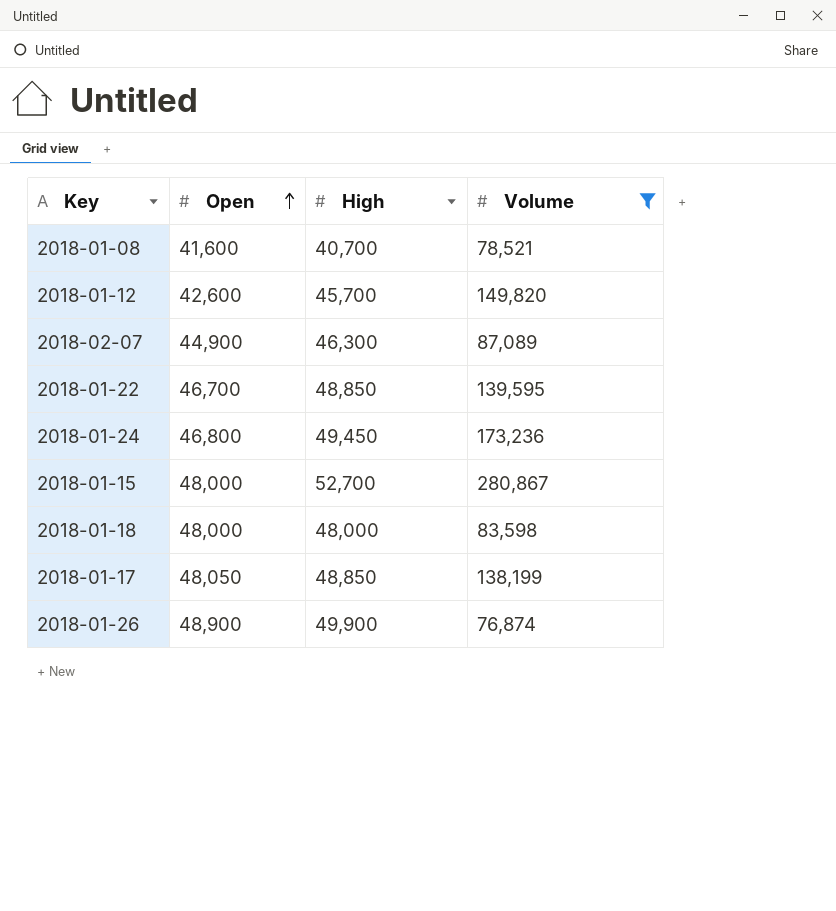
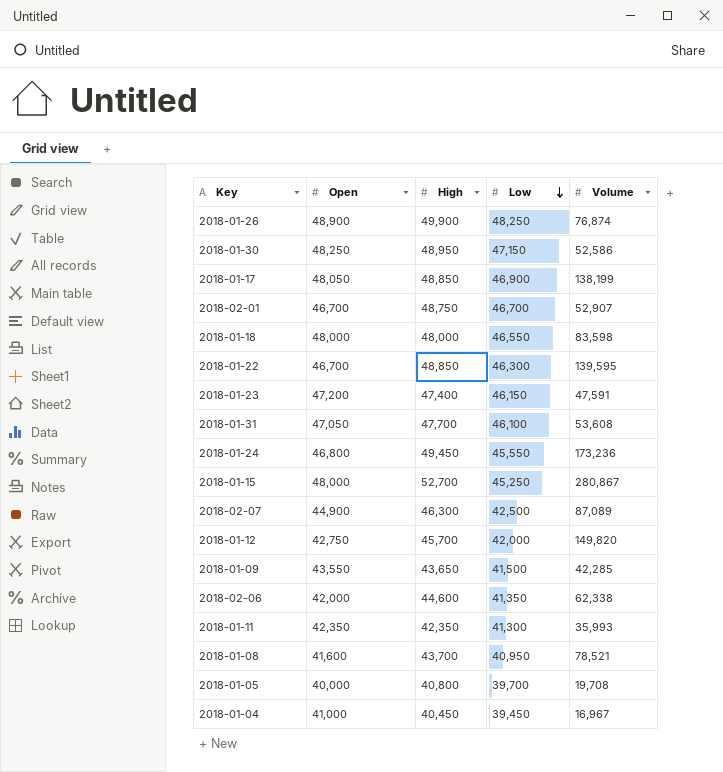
filter: Volume >= 76,874 -> none
row order: Open ascending -> Low descending
column Low | position: none -> 4
2018-01-12 | Open: 42,600 -> 42,750
2018-01-08 | High: 40,700 -> 43,700

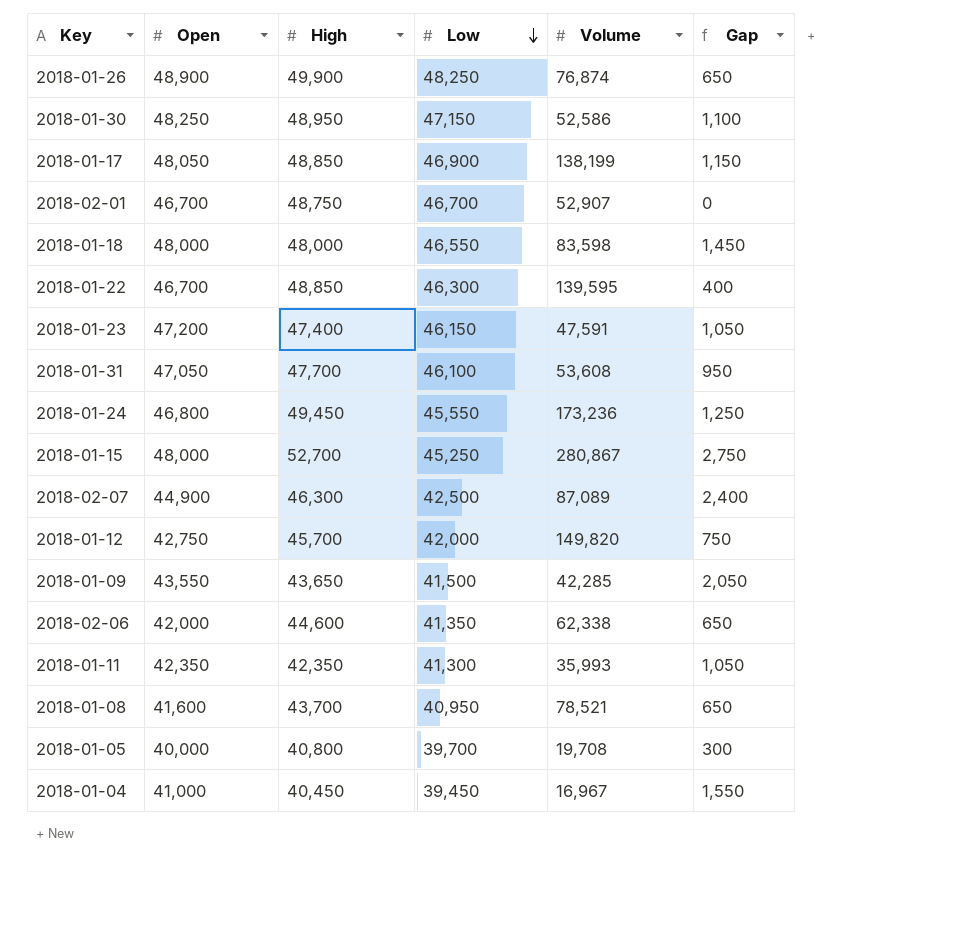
column Gap | formula: none -> [Open] - [Low]

